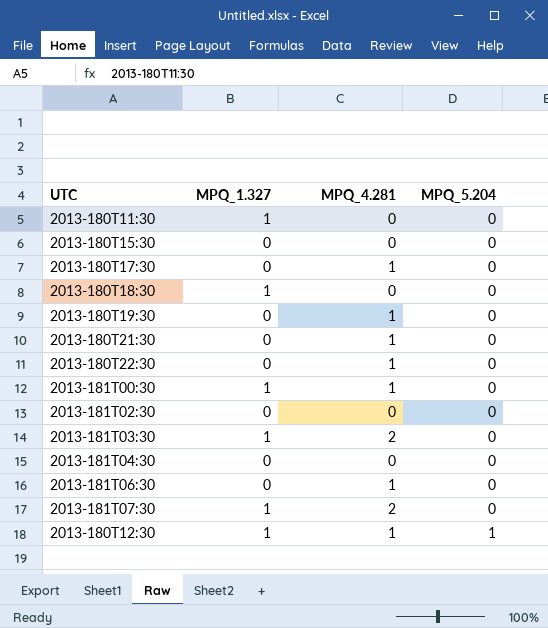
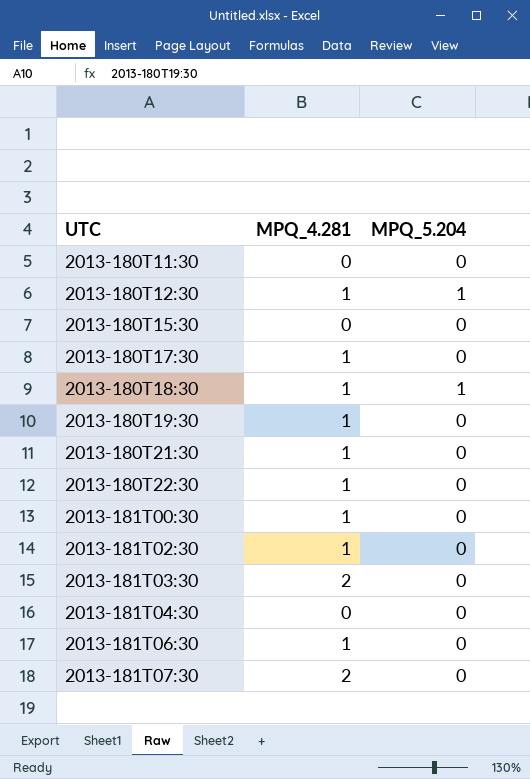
row order: MPQ_5.204 ascending -> UTC ascending
column MPQ_1.327 | position: 2 -> none
2013-180T18:30 | MPQ_4.281: 0 -> 1
2013-180T18:30 | MPQ_5.204: 0 -> 1
2013-181T02:30 | MPQ_4.281: 0 -> 1

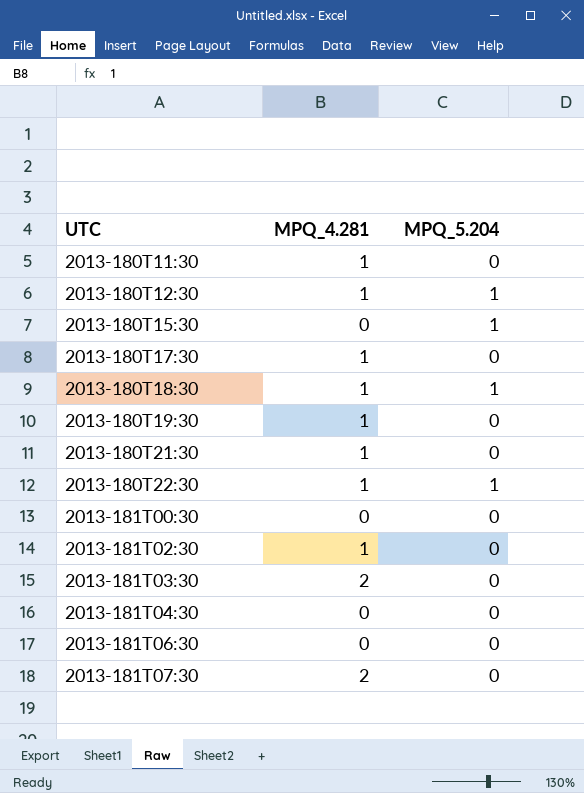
2013-180T11:30 | MPQ_4.281: 0 -> 1
2013-180T15:30 | MPQ_5.204: 0 -> 1
2013-180T22:30 | MPQ_5.204: 0 -> 1
2013-181T00:30 | MPQ_4.281: 1 -> 0
2013-181T06:30 | MPQ_4.281: 1 -> 0

